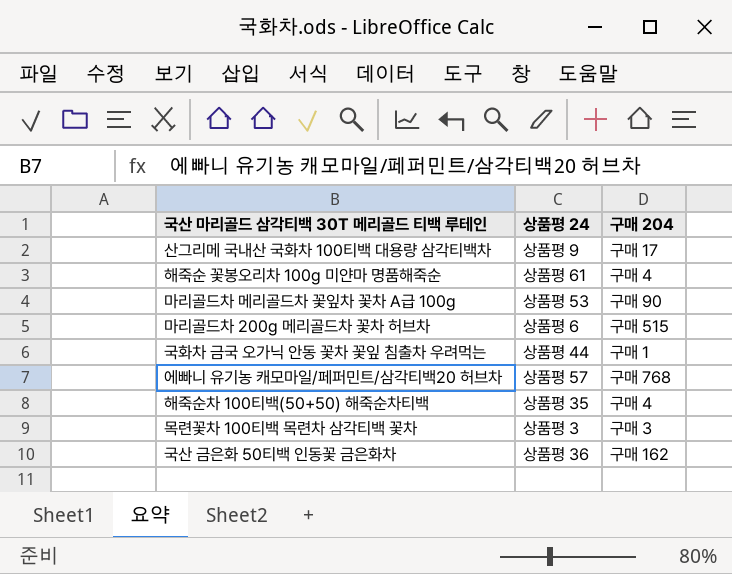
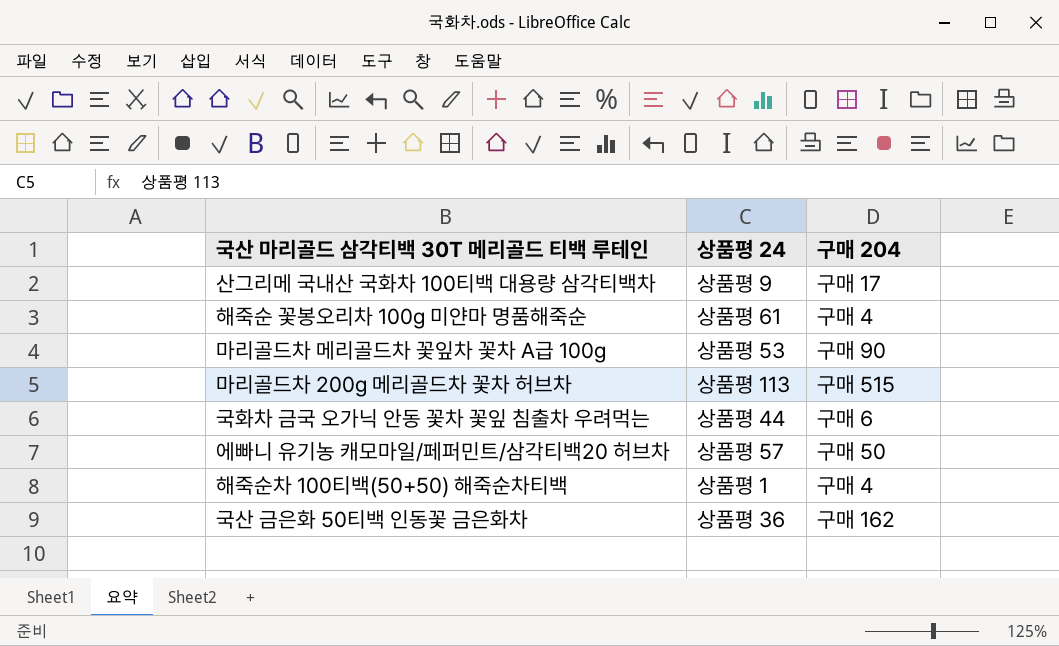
row 목련꽃차 100티백 목련차 삼각티백 꽃차: 상품평 3 | 구매 3 -> none
마리골드차 200g 메리골드차 꽃차 허브차 | 상품평 24: 상품평 6 -> 상품평 113
국화차 금국 오가닉 안동 꽃차 꽃잎 침출차 우려먹는 | 구매 204: 구매 1 -> 구매 6
에빠니 유기농 캐모마일/페퍼민트/삼각티백20 허브차 | 구매 204: 구매 768 -> 구매 50
해죽순차 100티백(50+50) 해죽순차티백 | 상품평 24: 상품평 35 -> 상품평 1

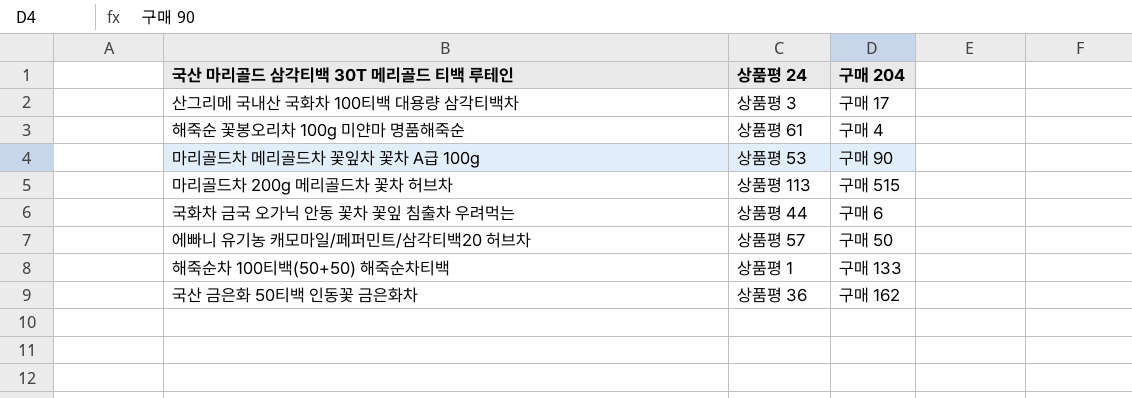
산그리메 국내산 국화차 100티백 대용량 삼각티백차 | 상품평 24: 상품평 9 -> 상품평 3
해죽순차 100티백(50+50) 해죽순차티백 | 구매 204: 구매 4 -> 구매 133

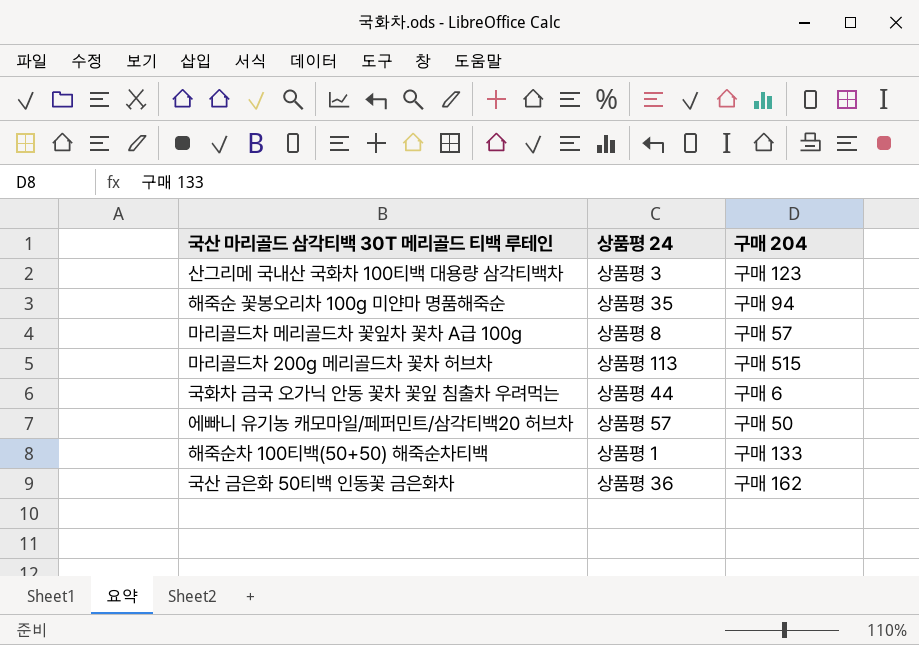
산그리메 국내산 국화차 100티백 대용량 삼각티백차 | 구매 204: 구매 17 -> 구매 123
해죽순 꽃봉오리차 100g 미얀마 명품해죽순 | 상품평 24: 상품평 61 -> 상품평 35
해죽순 꽃봉오리차 100g 미얀마 명품해죽순 | 구매 204: 구매 4 -> 구매 94
마리골드차 메리골드차 꽃잎차 꽃차 A급 100g | 상품평 24: 상품평 53 -> 상품평 8
마리골드차 메리골드차 꽃잎차 꽃차 A급 100g | 구매 204: 구매 90 -> 구매 57

